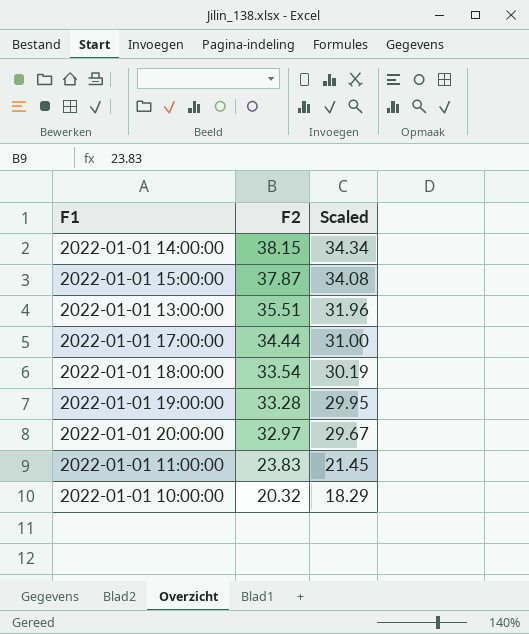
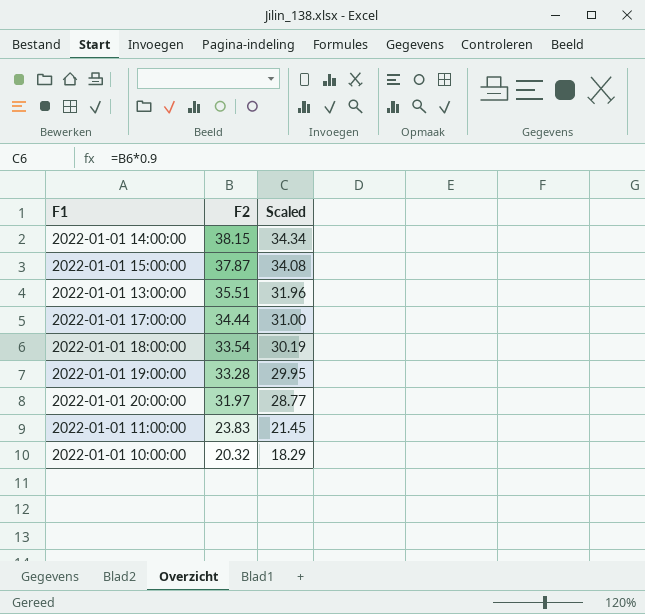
2022-01-01 20:00:00 | F2: 32.97 -> 31.97
2022-01-01 20:00:00 | Scaled: 29.67 -> 28.77

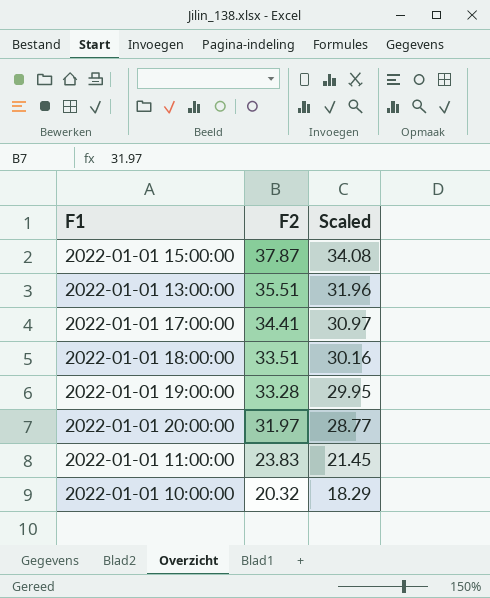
row 2022-01-01 14:00:00: 38.15 | 34.34 -> none
2022-01-01 17:00:00 | F2: 34.44 -> 34.41
2022-01-01 17:00:00 | Scaled: 31.00 -> 30.97
2022-01-01 18:00:00 | F2: 33.54 -> 33.51
2022-01-01 18:00:00 | Scaled: 30.19 -> 30.16

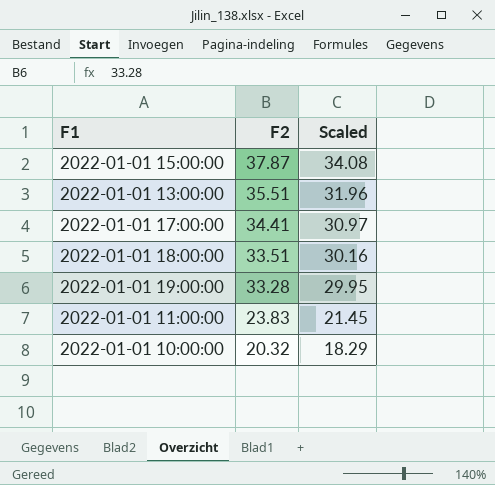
row 2022-01-01 20:00:00: 31.97 | 28.77 -> none

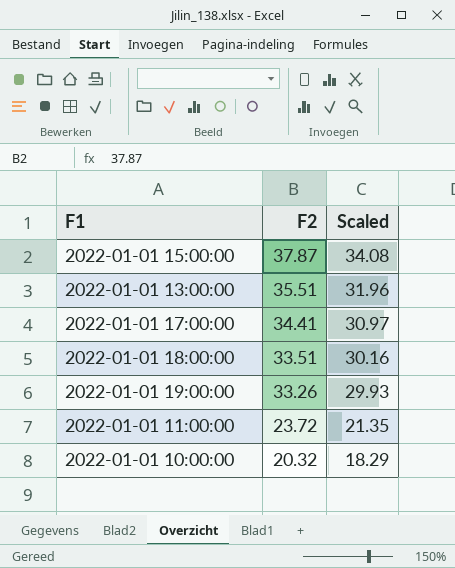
2022-01-01 19:00:00 | F2: 33.28 -> 33.26
2022-01-01 19:00:00 | Scaled: 29.95 -> 29.93
2022-01-01 11:00:00 | F2: 23.83 -> 23.72
2022-01-01 11:00:00 | Scaled: 21.45 -> 21.35

